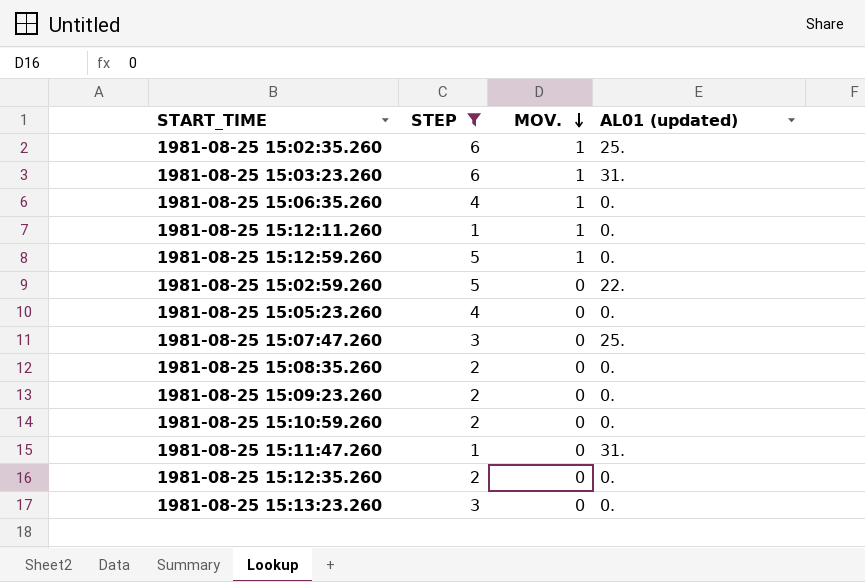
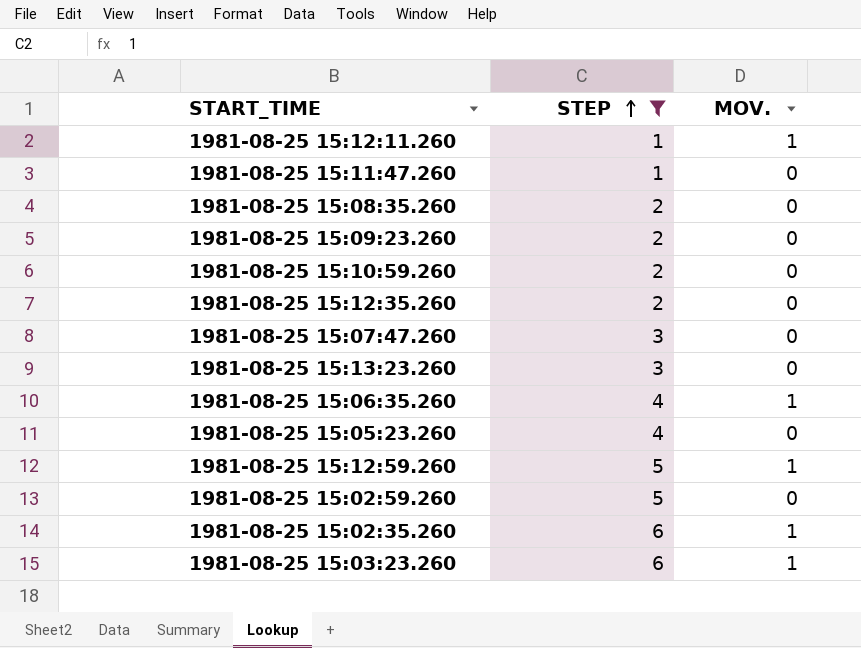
row order: MOV. descending -> STEP ascending
column AL01 (updated) | position: 4 -> none

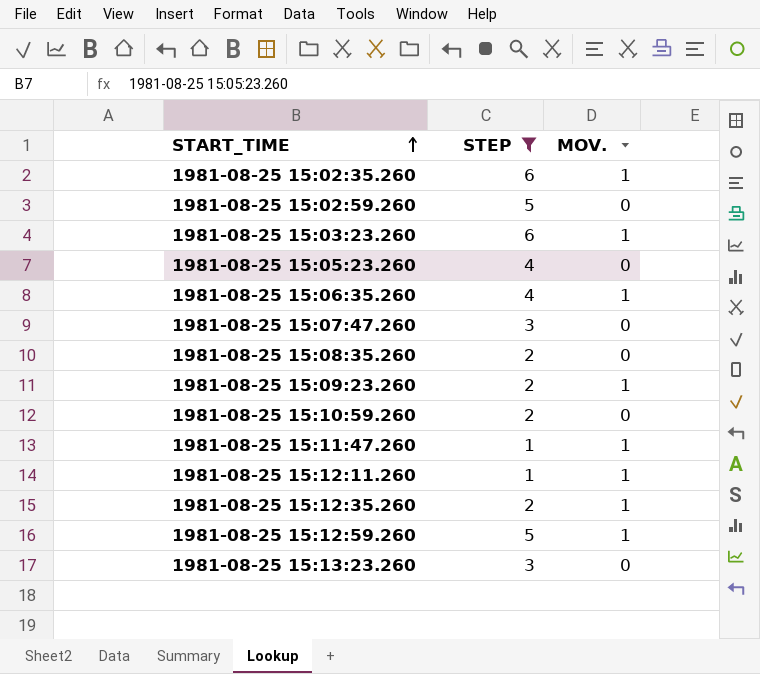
row order: STEP ascending -> START_TIME ascending
1981-08-25 15:09:23.260 | MOV.: 0 -> 1
1981-08-25 15:11:47.260 | MOV.: 0 -> 1
1981-08-25 15:12:35.260 | MOV.: 0 -> 1

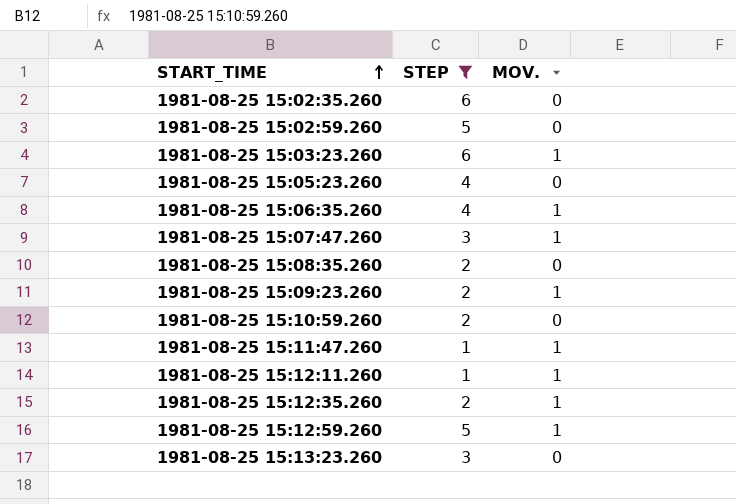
1981-08-25 15:02:35.260 | MOV.: 1 -> 0
1981-08-25 15:07:47.260 | MOV.: 0 -> 1

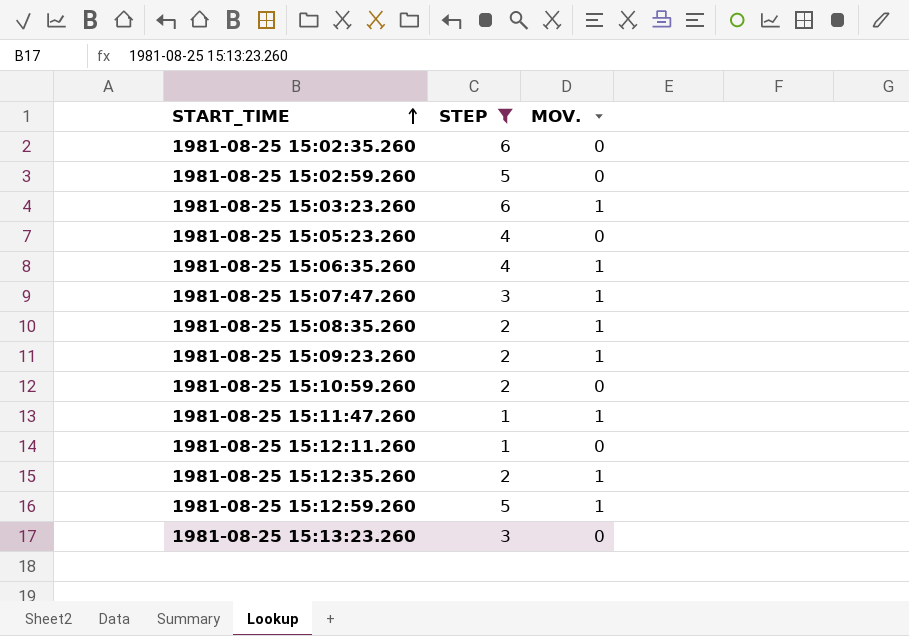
1981-08-25 15:08:35.260 | MOV.: 0 -> 1
1981-08-25 15:12:11.260 | MOV.: 1 -> 0

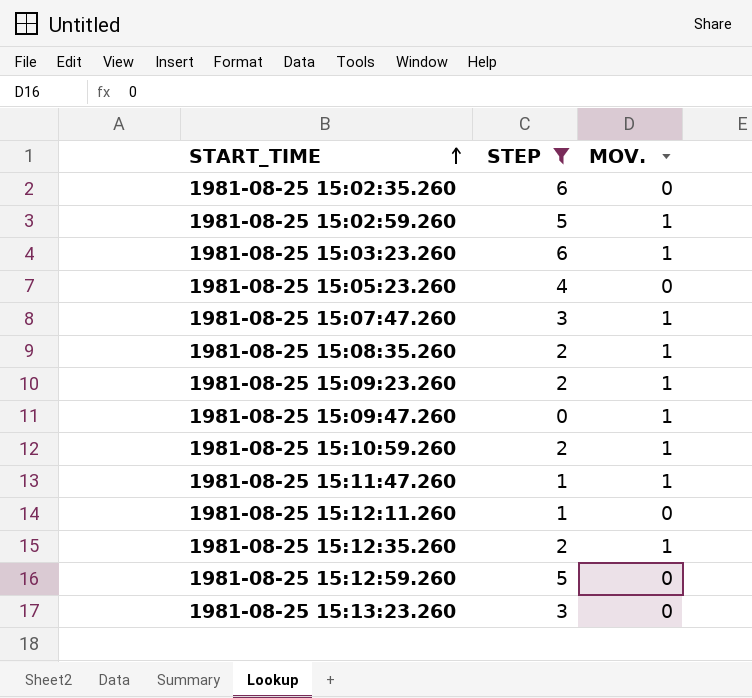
row 1981-08-25 15:06:35.260: 4 | 1 -> none
1981-08-25 15:02:59.260 | MOV.: 0 -> 1
row 1981-08-25 15:09:47.260: none -> 0 | 1
1981-08-25 15:10:59.260 | MOV.: 0 -> 1
1981-08-25 15:12:59.260 | MOV.: 1 -> 0

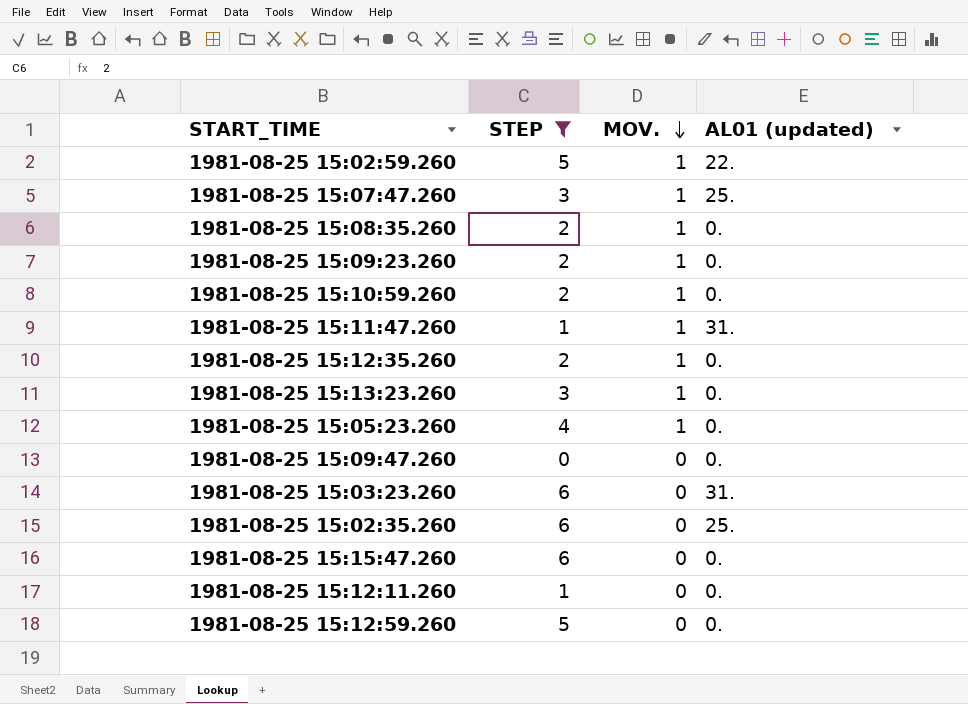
row order: START_TIME ascending -> MOV. descending
column AL01 (updated) | position: none -> 4
1981-08-25 15:13:23.260 | MOV.: 0 -> 1
1981-08-25 15:05:23.260 | MOV.: 0 -> 1
1981-08-25 15:09:47.260 | MOV.: 1 -> 0
1981-08-25 15:03:23.260 | MOV.: 1 -> 0
row 1981-08-25 15:15:47.260: none -> 6 | 0 | 0.

